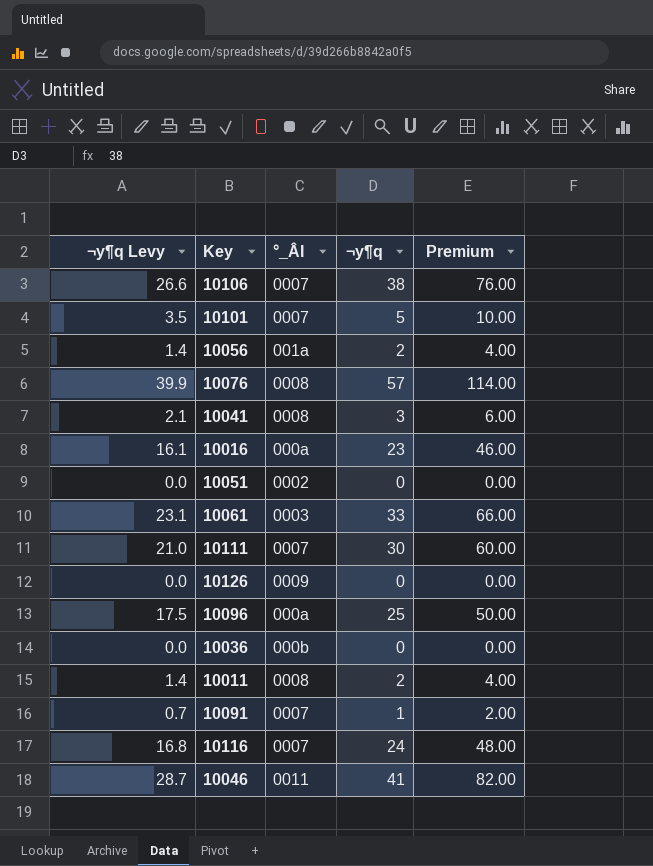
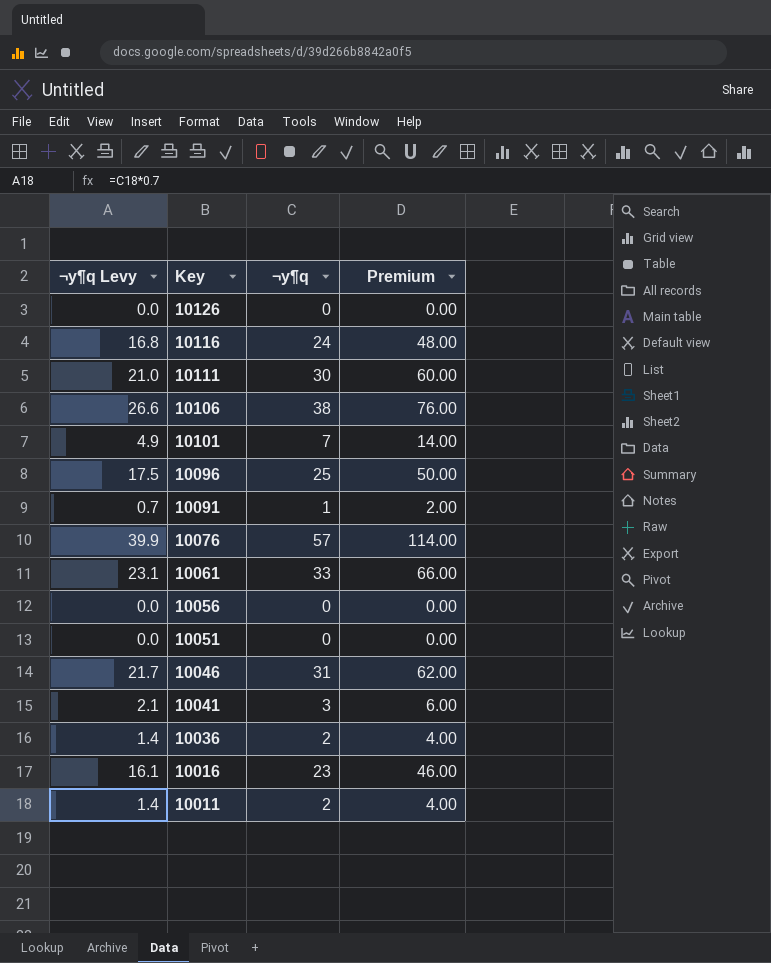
row order: none -> Key descending
column °_ÂI | position: 3 -> none
10101 | ¬y¶q Levy: 3.5 -> 4.9
10101 | ¬y¶q: 5 -> 7
10101 | Premium: 10.00 -> 14.00
10056 | ¬y¶q Levy: 1.4 -> 0.0
10056 | ¬y¶q: 2 -> 0
10056 | Premium: 4.00 -> 0.00
10046 | ¬y¶q Levy: 28.7 -> 21.7
10046 | ¬y¶q: 41 -> 31
10046 | Premium: 82.00 -> 62.00
10036 | ¬y¶q Levy: 0.0 -> 1.4
10036 | ¬y¶q: 0 -> 2
10036 | Premium: 0.00 -> 4.00

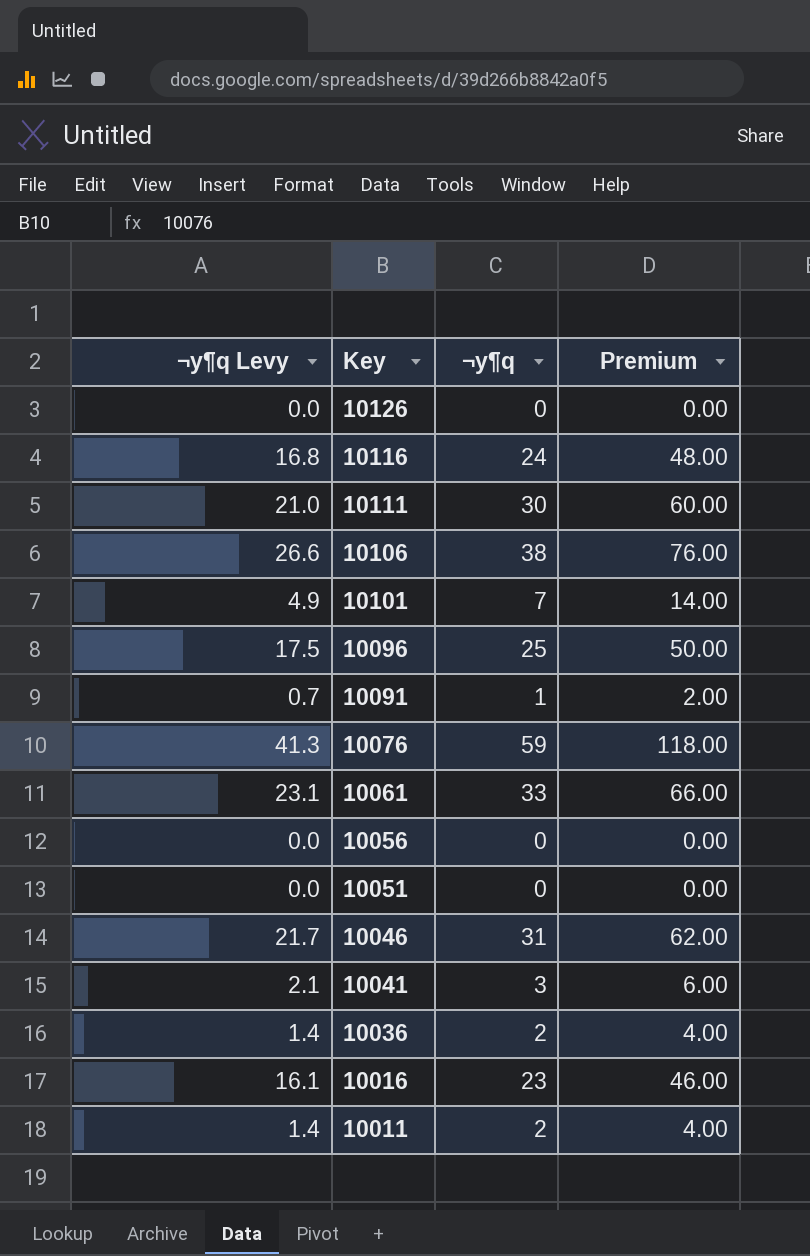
10076 | ¬y¶q Levy: 39.9 -> 41.3
10076 | ¬y¶q: 57 -> 59
10076 | Premium: 114.00 -> 118.00

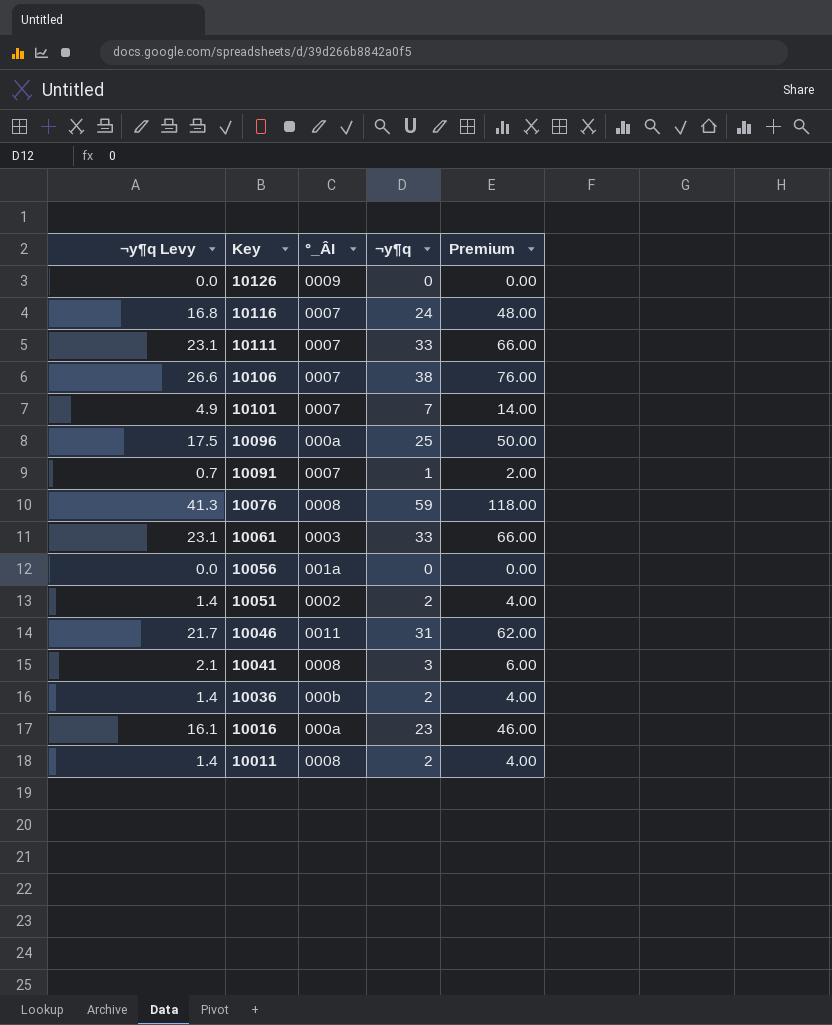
column °_ÂI | position: none -> 3
10111 | ¬y¶q Levy: 21.0 -> 23.1
10111 | ¬y¶q: 30 -> 33
10111 | Premium: 60.00 -> 66.00
10051 | ¬y¶q Levy: 0.0 -> 1.4
10051 | ¬y¶q: 0 -> 2
10051 | Premium: 0.00 -> 4.00

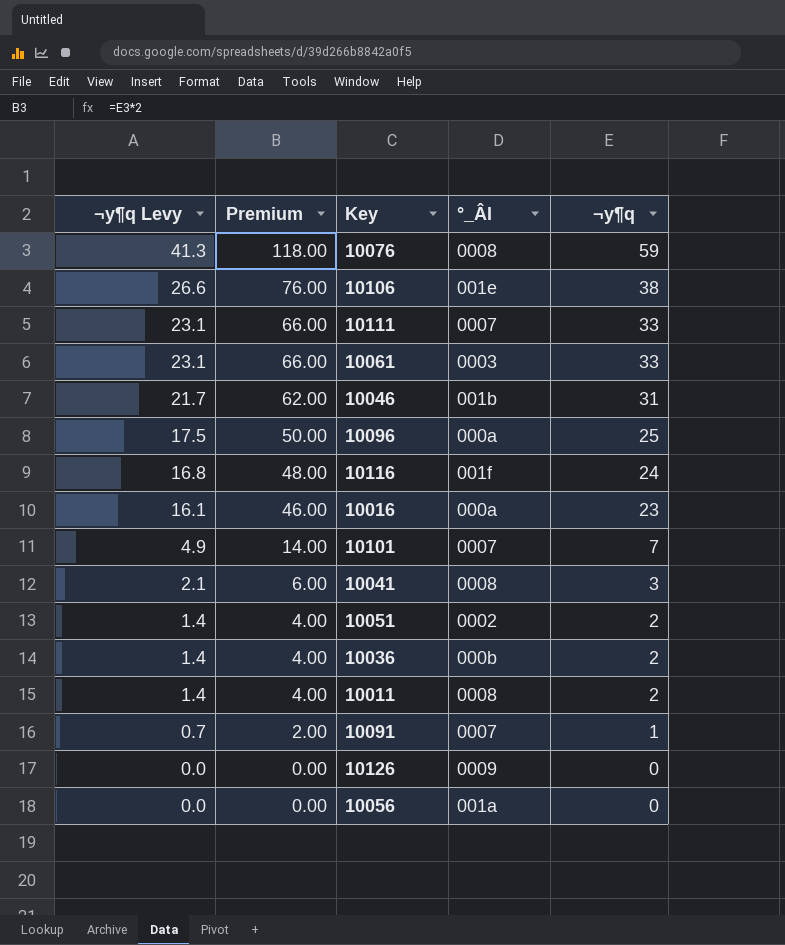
row order: Key descending -> ¬y¶q Levy descending
column Premium | position: 5 -> 2
10106 | °_ÂI: 0007 -> 001e
10046 | °_ÂI: 0011 -> 001b
10116 | °_ÂI: 0007 -> 001f

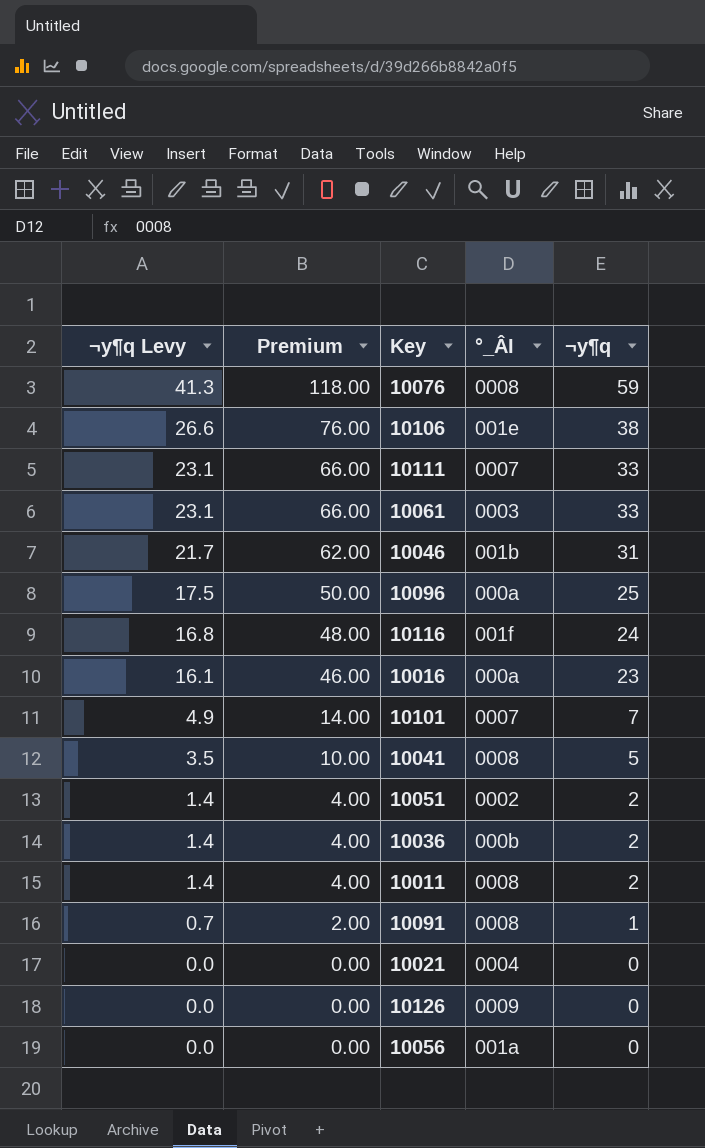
10041 | ¬y¶q Levy: 2.1 -> 3.5
10041 | Premium: 6.00 -> 10.00
10041 | ¬y¶q: 3 -> 5
10091 | °_ÂI: 0007 -> 0008
row 10021: none -> 0.0 | 0.00 | 0004 | 0

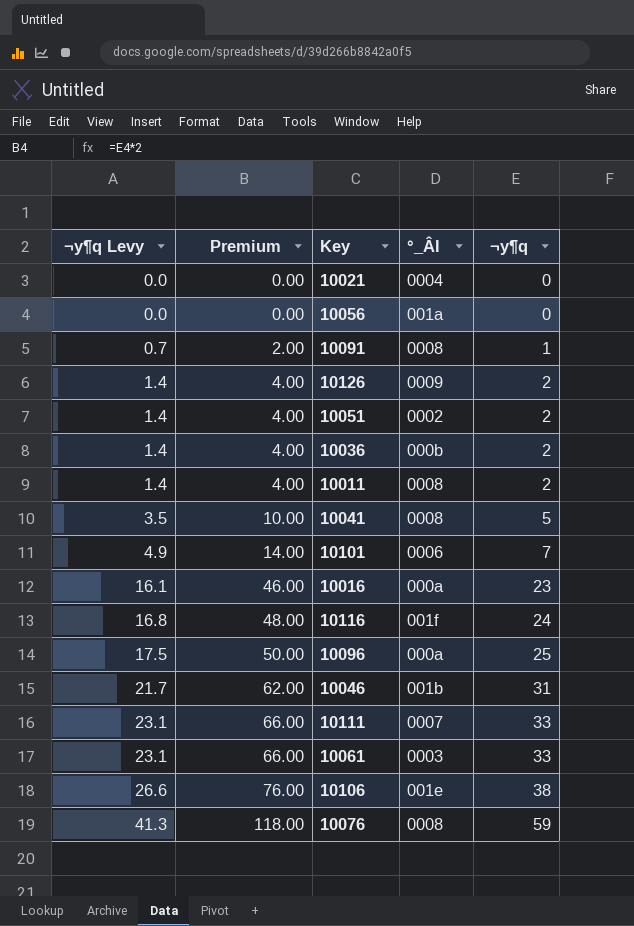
row order: ¬y¶q Levy descending -> ¬y¶q Levy ascending
10126 | ¬y¶q Levy: 0.0 -> 1.4
10126 | Premium: 0.00 -> 4.00
10126 | ¬y¶q: 0 -> 2
10101 | °_ÂI: 0007 -> 0006

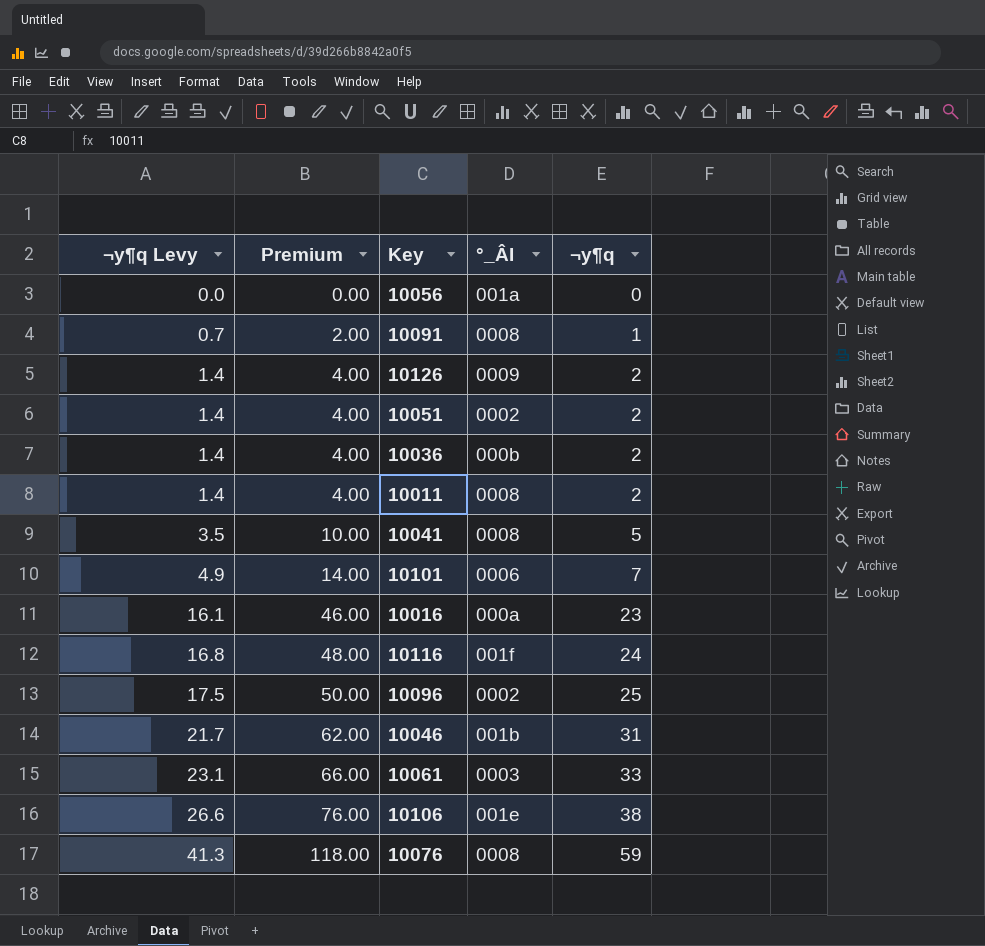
row 10021: 0.0 | 0.00 | 0004 | 0 -> none
row 10111: 23.1 | 66.00 | 0007 | 33 -> none
10096 | °_ÂI: 000a -> 0002

